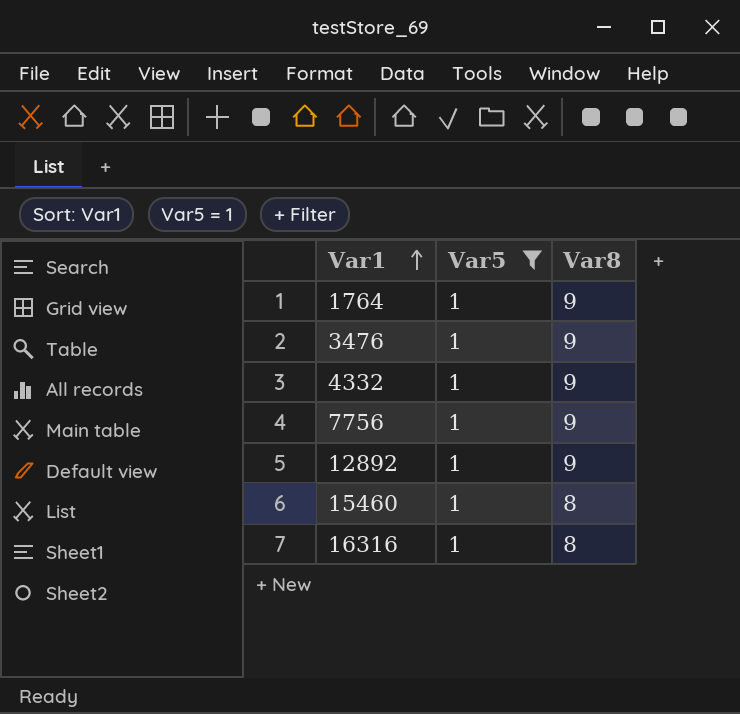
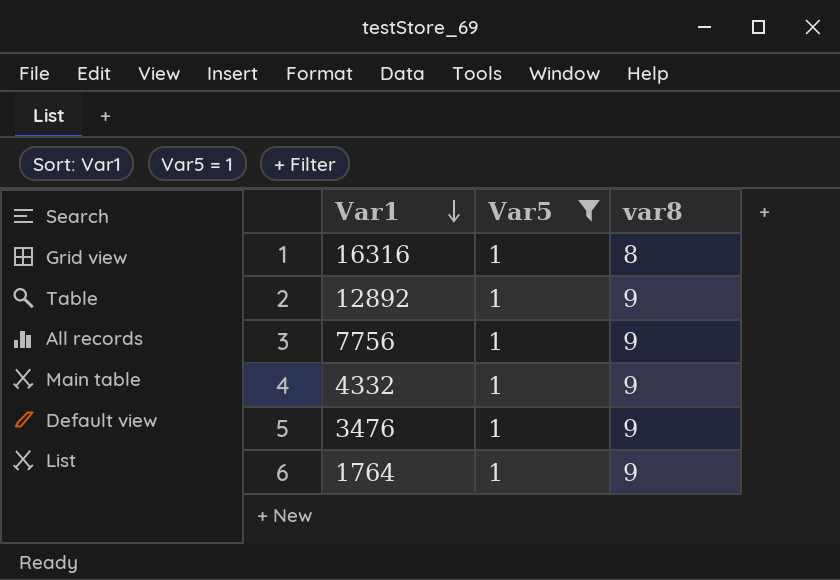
row order: Var1 ascending -> Var1 descending
column name: Var8 -> var8
row 15460: 1 | 8 -> none

